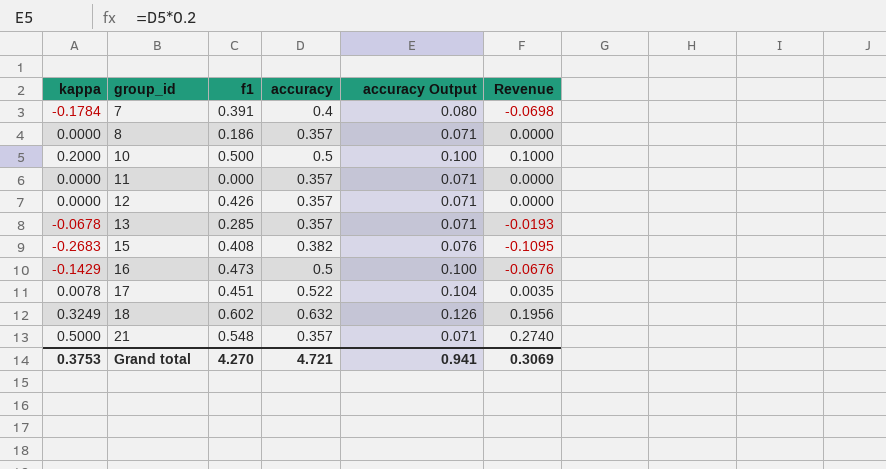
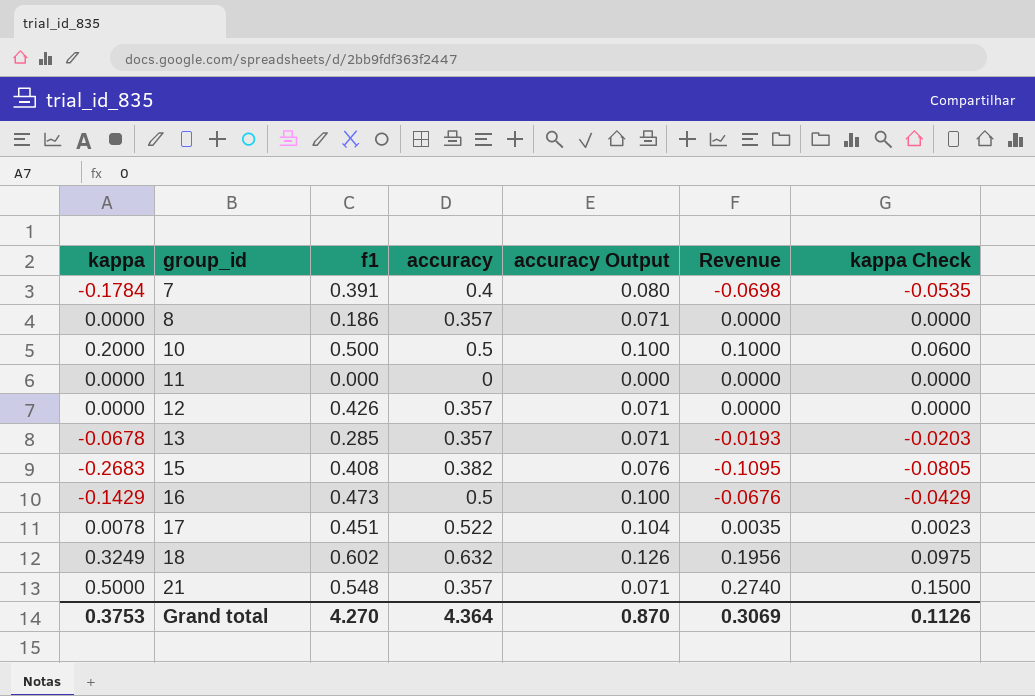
column kappa Check | formula: none -> [kappa] * 0.3
11 | accuracy: 0.357 -> 0
11 | accuracy Output: 0.071 -> 0.000
Grand total | accuracy: 4.721 -> 4.364
Grand total | accuracy Output: 0.941 -> 0.870

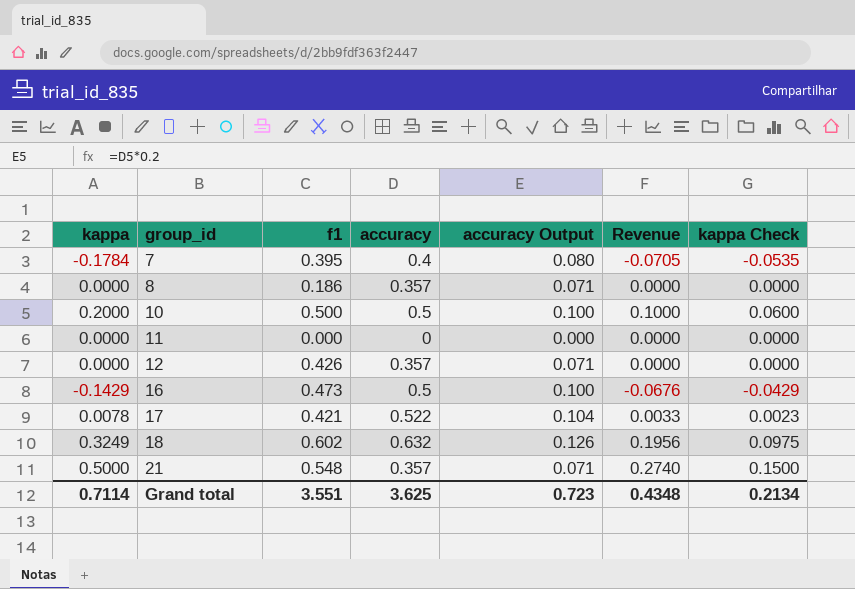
row 13: -0.0678 | 0.285 | 0.357 | 0.071 | -0.0193 | -0.0203 -> none
row 15: -0.2683 | 0.408 | 0.382 | 0.076 | -0.1095 | -0.0805 -> none
7 | f1: 0.391 -> 0.395
7 | Revenue: -0.0698 -> -0.0705
17 | f1: 0.451 -> 0.421
17 | Revenue: 0.0035 -> 0.0033
Grand total | kappa: 0.3753 -> 0.7114
Grand total | f1: 4.270 -> 3.551
Grand total | accuracy: 4.364 -> 3.625
Grand total | accuracy Output: 0.870 -> 0.723
Grand total | Revenue: 0.3069 -> 0.4348
Grand total | kappa Check: 0.1126 -> 0.2134

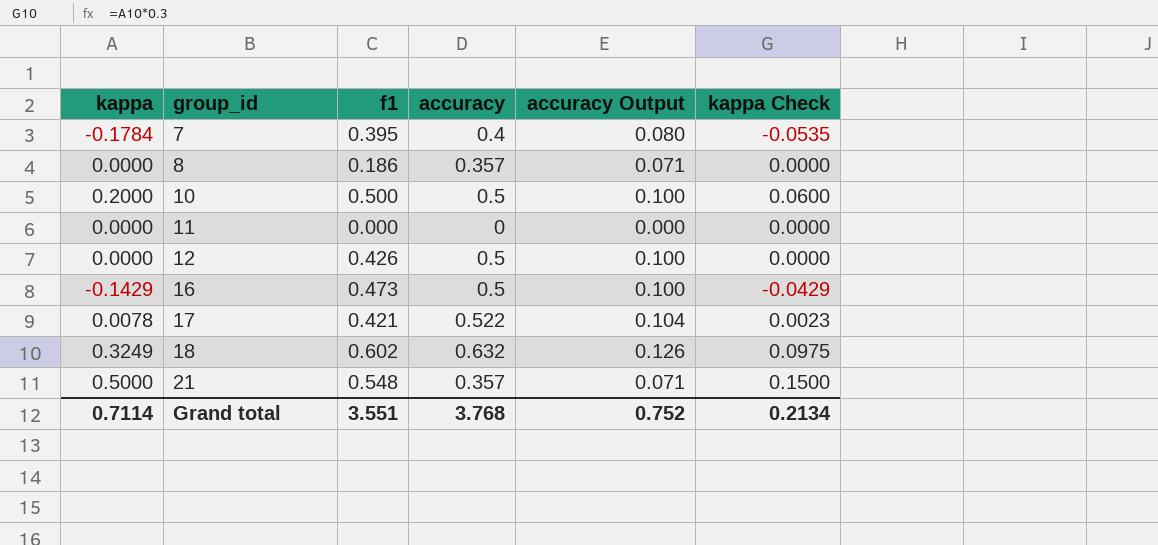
column Revenue | formula: [kappa] * [f1] -> none
12 | accuracy: 0.357 -> 0.5
12 | accuracy Output: 0.071 -> 0.100
Grand total | accuracy: 3.625 -> 3.768
Grand total | accuracy Output: 0.723 -> 0.752

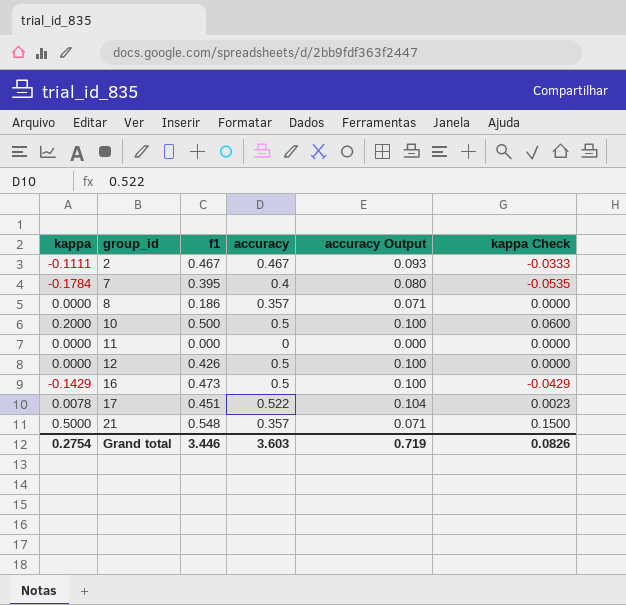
row 18: 0.3249 | 0.602 | 0.632 | 0.126 | 0.0975 -> none
row 2: none -> -0.1111 | 0.467 | 0.467 | 0.093 | -0.0333
17 | f1: 0.421 -> 0.451
Grand total | kappa: 0.7114 -> 0.2754
Grand total | f1: 3.551 -> 3.446
Grand total | accuracy: 3.768 -> 3.603
Grand total | accuracy Output: 0.752 -> 0.719
Grand total | kappa Check: 0.2134 -> 0.0826

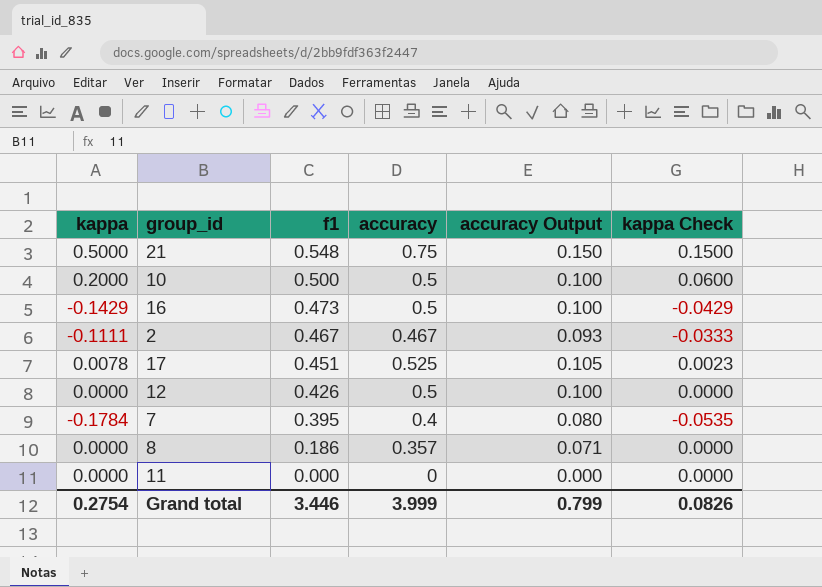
row order: group_id ascending -> f1 descending
21 | accuracy: 0.357 -> 0.75
21 | accuracy Output: 0.071 -> 0.150
17 | accuracy: 0.522 -> 0.525
17 | accuracy Output: 0.104 -> 0.105
Grand total | accuracy: 3.603 -> 3.999
Grand total | accuracy Output: 0.719 -> 0.799

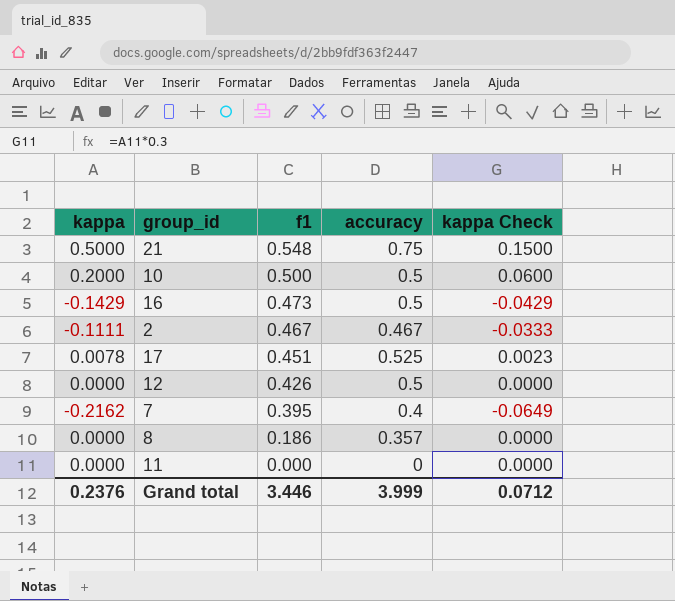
column accuracy Output | formula: [accuracy] * 0.2 -> none
7 | kappa: -0.1784 -> -0.2162
7 | kappa Check: -0.0535 -> -0.0649
Grand total | kappa: 0.2754 -> 0.2376
Grand total | kappa Check: 0.0826 -> 0.0712

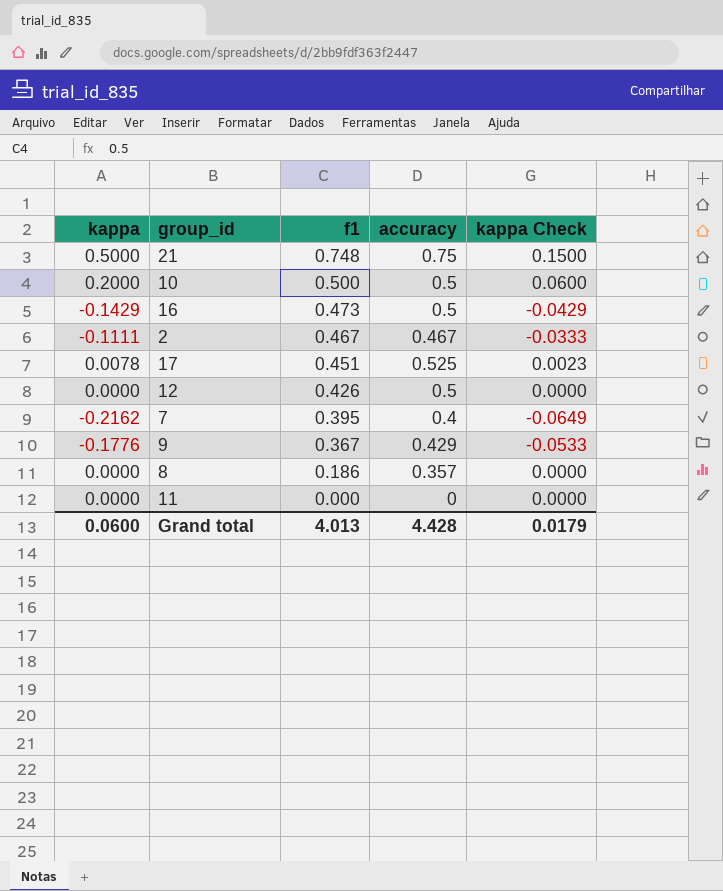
21 | f1: 0.548 -> 0.748
row 9: none -> -0.1776 | 0.367 | 0.429 | -0.0533
Grand total | kappa: 0.2376 -> 0.0600
Grand total | f1: 3.446 -> 4.013
Grand total | accuracy: 3.999 -> 4.428
Grand total | kappa Check: 0.0712 -> 0.0179

